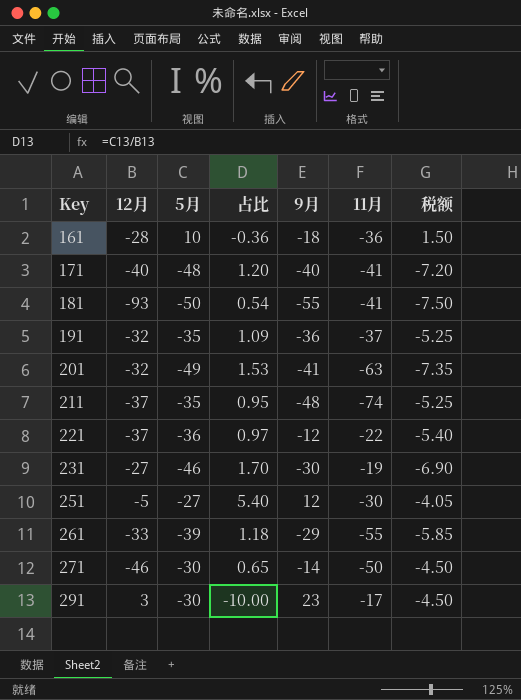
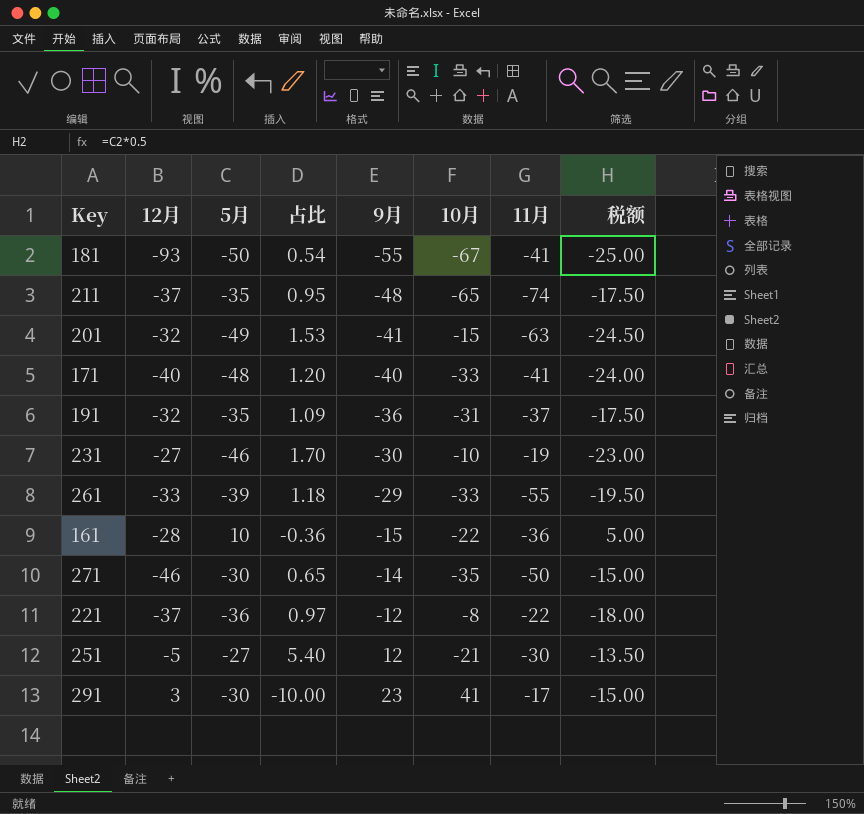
row order: Key ascending -> 9月 ascending
column 10月 | position: none -> 6
column 税额 | formula: [5月] * 0.15 -> [5月] * 0.5
161 | 9月: -18 -> -15

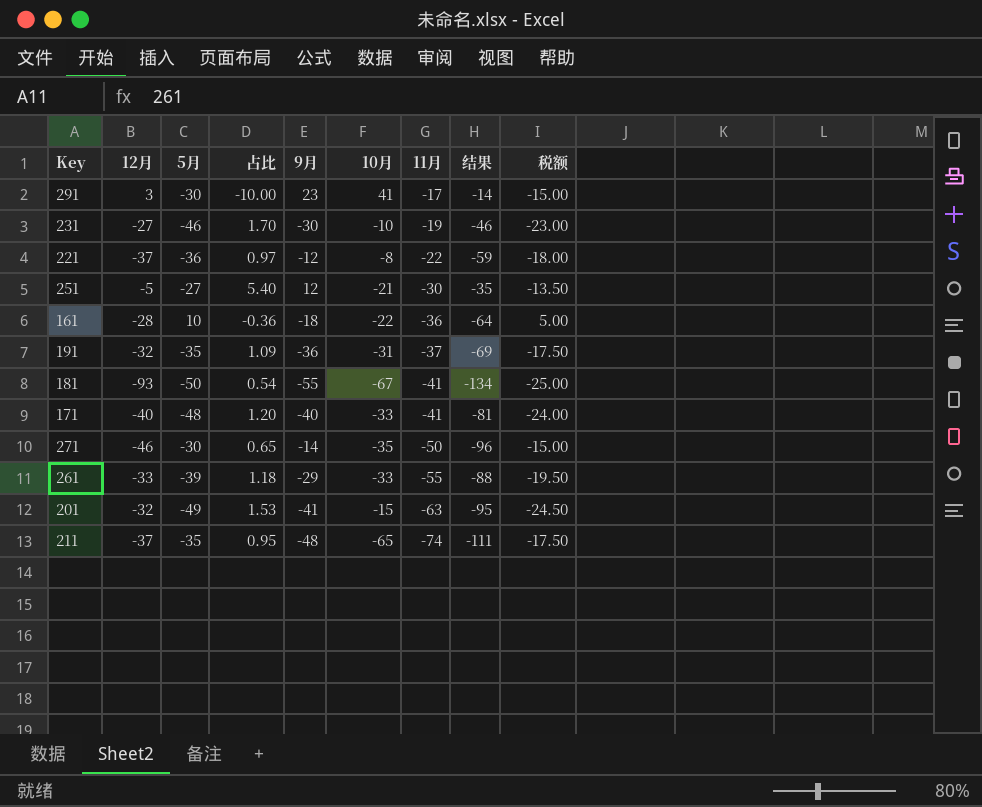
row order: 9月 ascending -> 11月 descending
column 结果 | formula: none -> [12月] + [11月]
161 | 9月: -15 -> -18

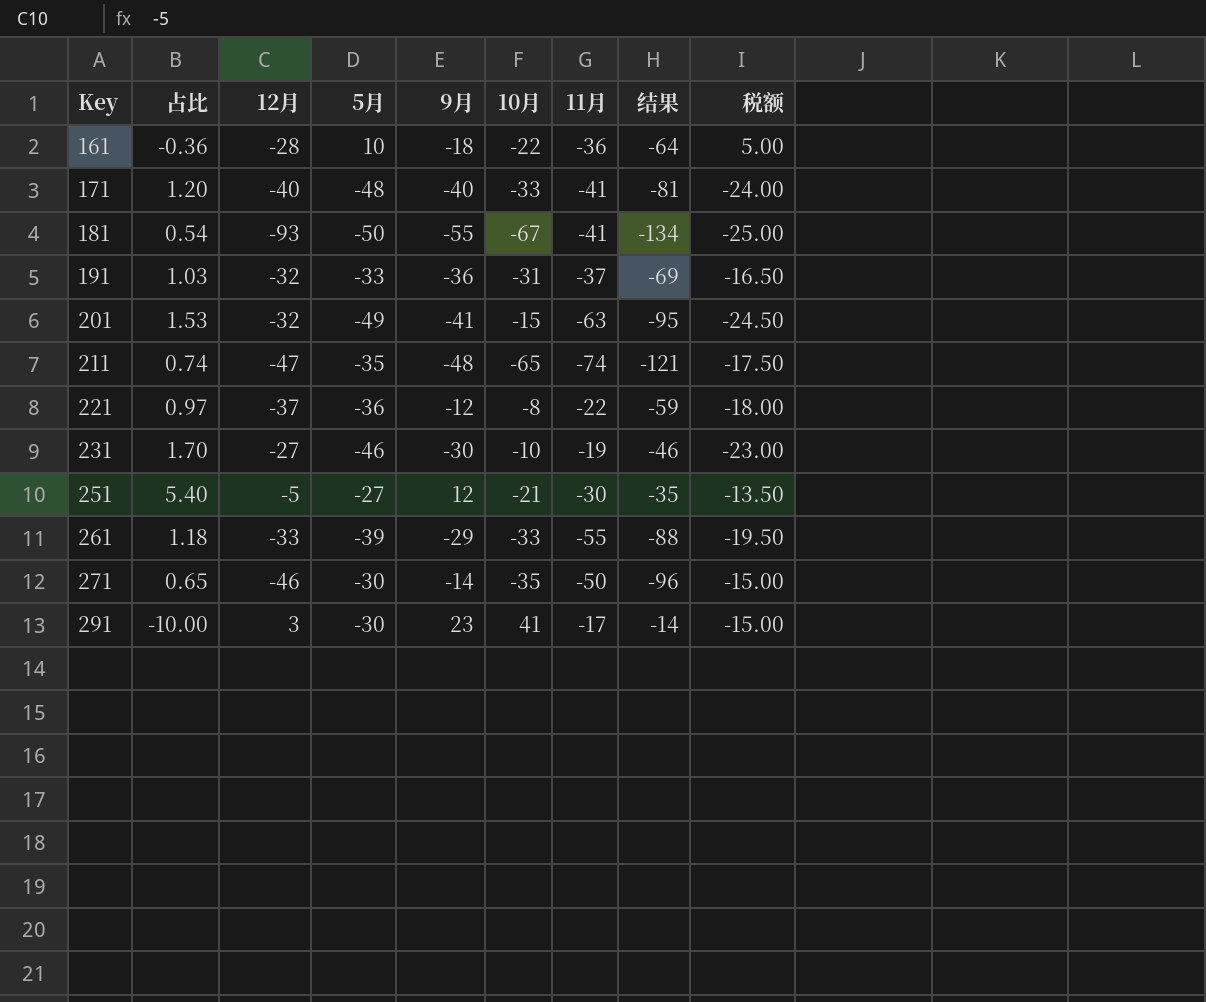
row order: 11月 descending -> Key ascending
column 占比 | position: 4 -> 2
191 | 占比: 1.09 -> 1.03
191 | 5月: -35 -> -33
191 | 税额: -17.50 -> -16.50
211 | 占比: 0.95 -> 0.74
211 | 12月: -37 -> -47
211 | 结果: -111 -> -121

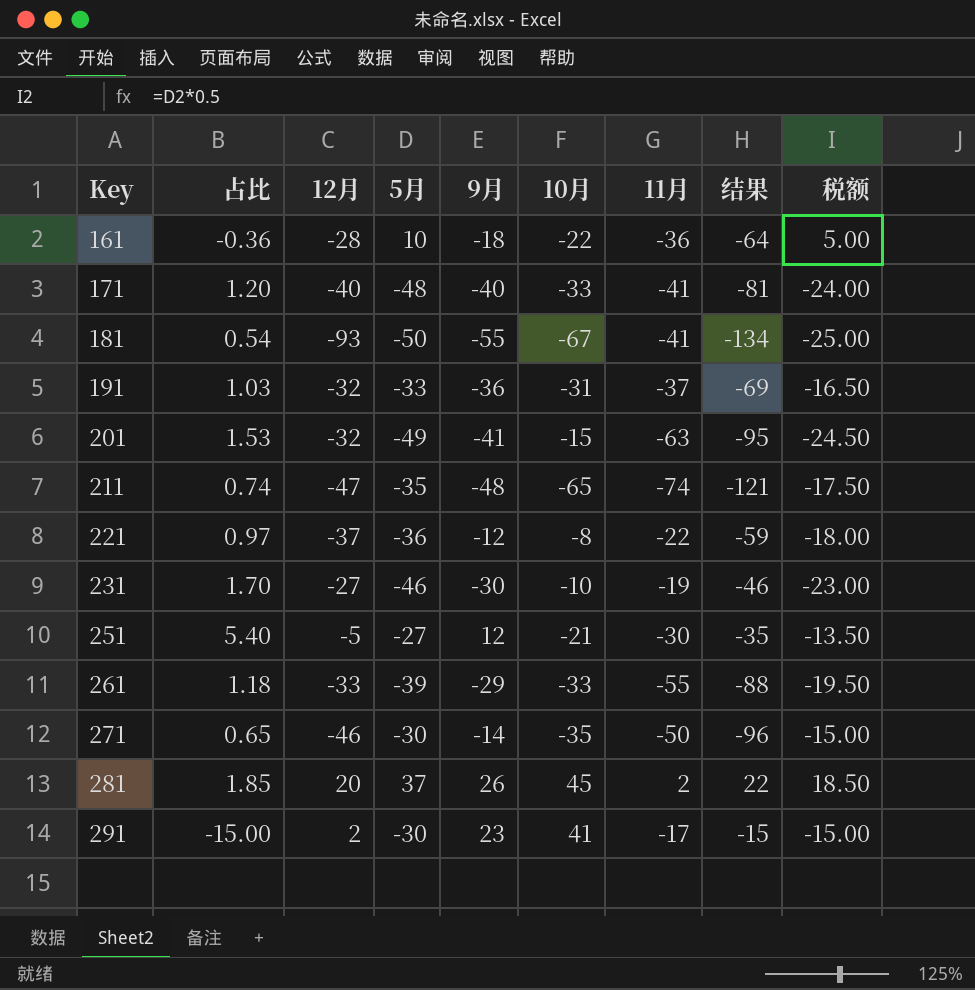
row 281: none -> 1.85 | 20 | 37 | 26 | 45 | 2 | 22 | 18.50
291 | 占比: -10.00 -> -15.00
291 | 12月: 3 -> 2
291 | 结果: -14 -> -15

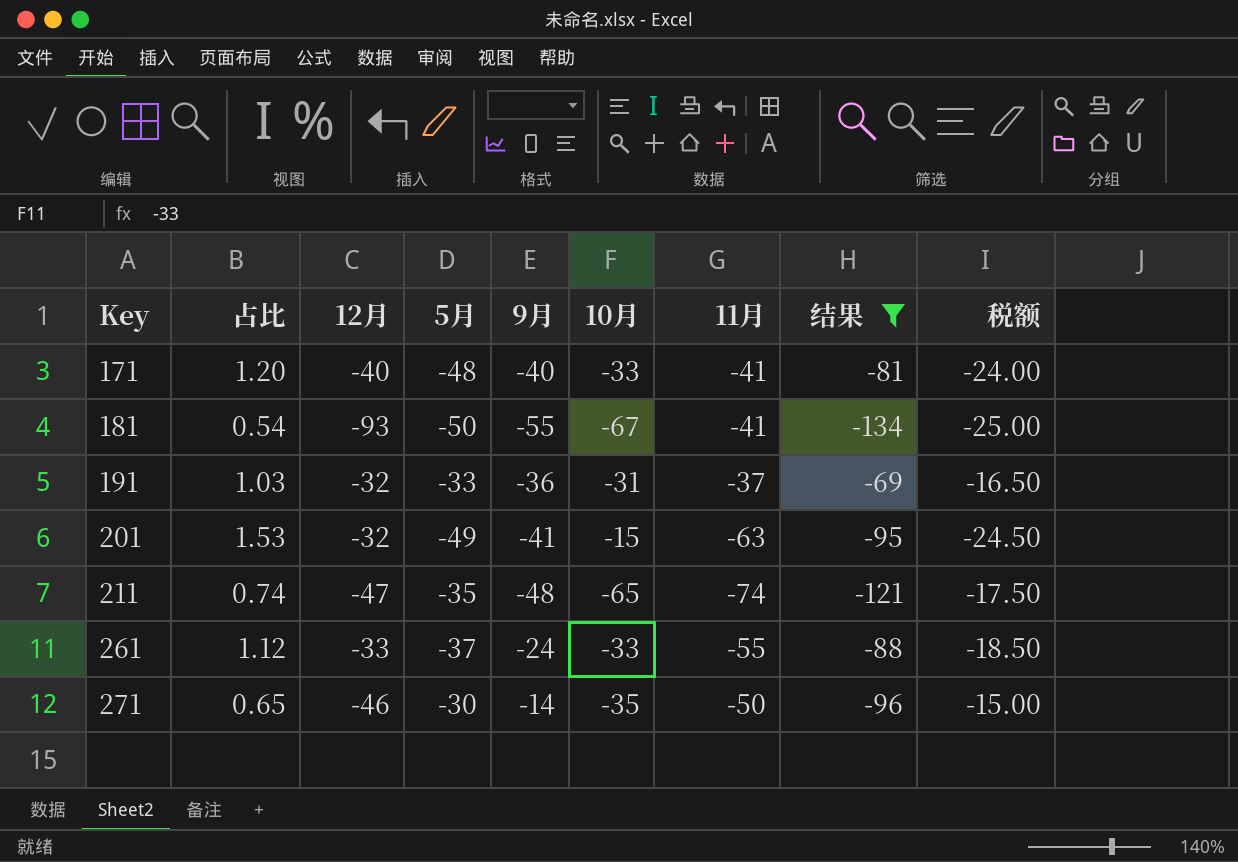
filter: none -> 结果 <= -69
261 | 占比: 1.18 -> 1.12
261 | 5月: -39 -> -37
261 | 9月: -29 -> -24
261 | 税额: -19.50 -> -18.50

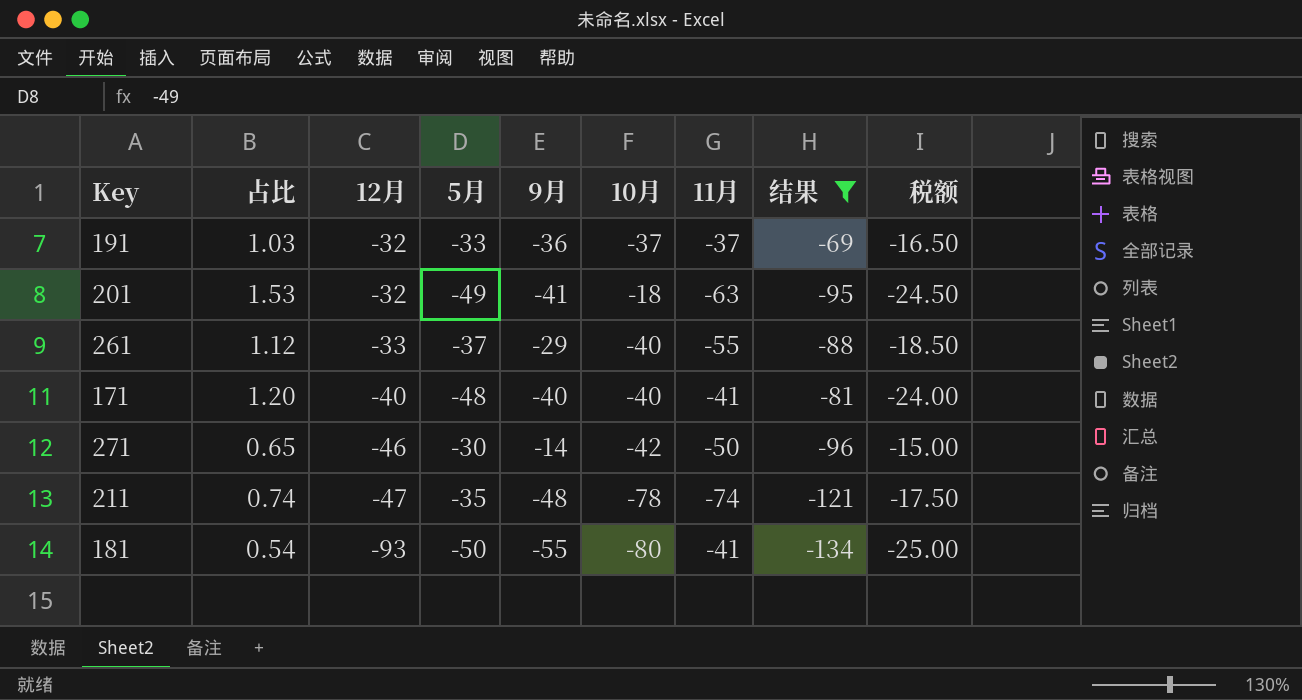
row order: Key ascending -> 12月 descending
191 | 10月: -31 -> -37
201 | 10月: -15 -> -18
261 | 9月: -24 -> -29
261 | 10月: -33 -> -40
171 | 10月: -33 -> -40
271 | 10月: -35 -> -42
211 | 10月: -65 -> -78
181 | 10月: -67 -> -80

